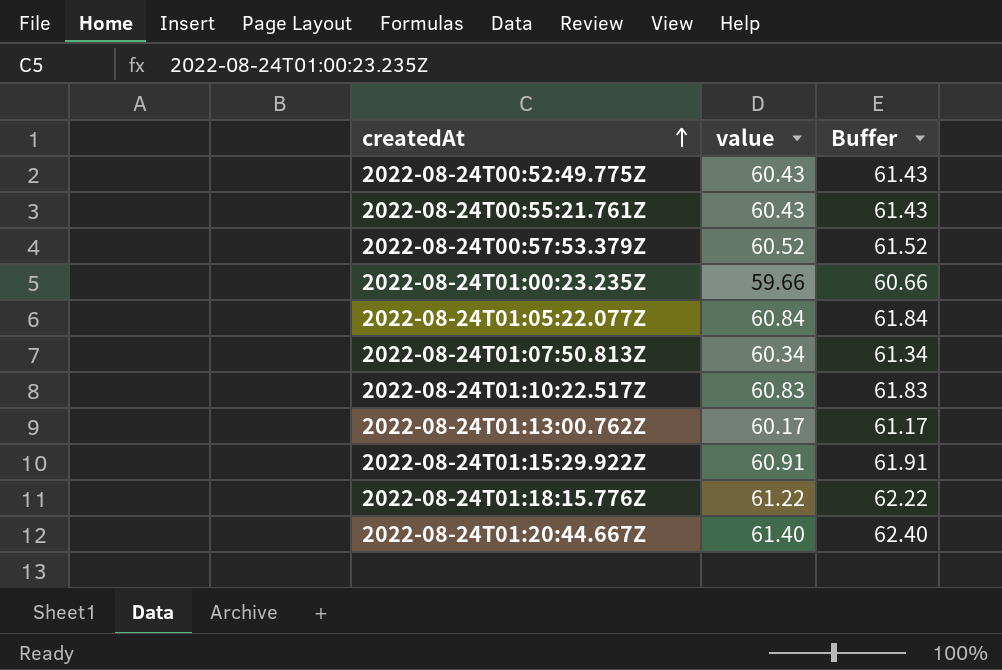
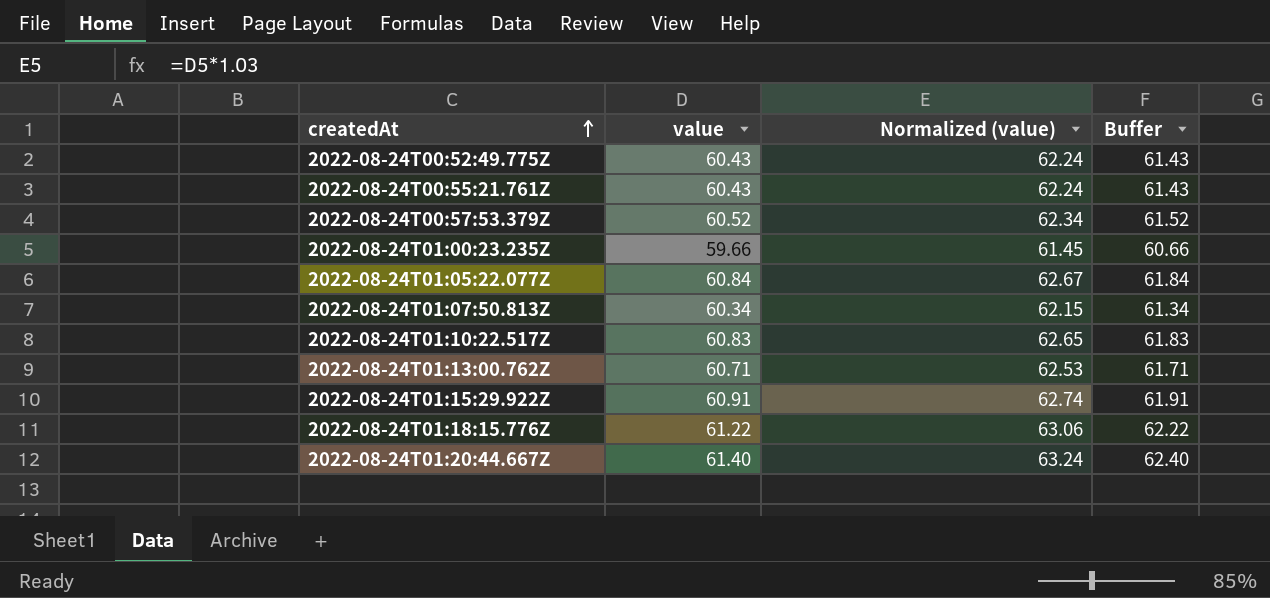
column Normalized (value) | formula: none -> [value] * 1.03
2022-08-24T01:13:00.762Z | value: 60.17 -> 60.71
2022-08-24T01:13:00.762Z | Buffer: 61.17 -> 61.71

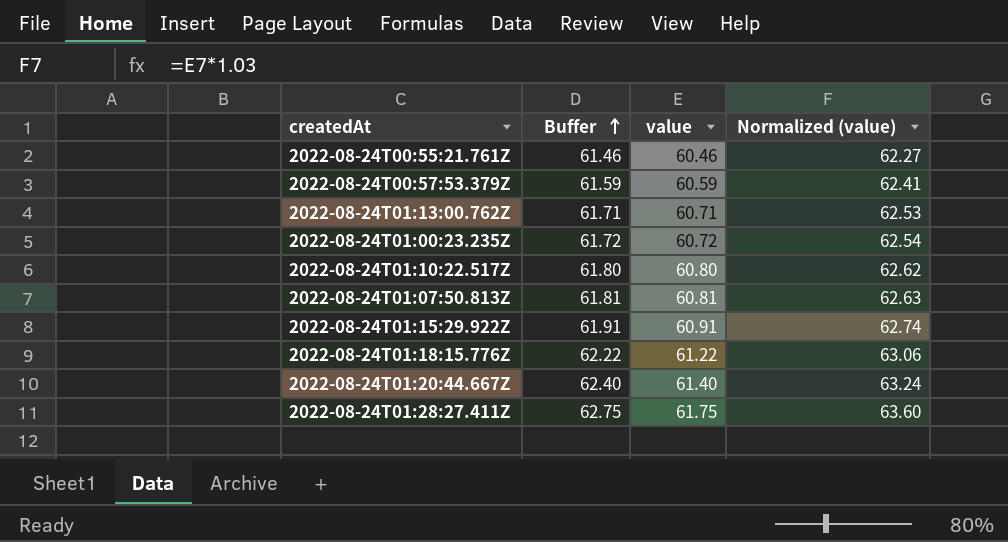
row order: createdAt ascending -> Buffer ascending
column Buffer | position: 4 -> 2
row 2022-08-24T00:52:49.775Z: 60.43 | 62.24 | 61.43 -> none
row 2022-08-24T01:05:22.077Z: 60.84 | 62.67 | 61.84 -> none
2022-08-24T00:55:21.761Z | Buffer: 61.43 -> 61.46
2022-08-24T00:55:21.761Z | value: 60.43 -> 60.46
2022-08-24T00:55:21.761Z | Normalized (value): 62.24 -> 62.27
2022-08-24T00:57:53.379Z | Buffer: 61.52 -> 61.59
2022-08-24T00:57:53.379Z | value: 60.52 -> 60.59
2022-08-24T00:57:53.379Z | Normalized (value): 62.34 -> 62.41
2022-08-24T01:00:23.235Z | Buffer: 60.66 -> 61.72
2022-08-24T01:00:23.235Z | value: 59.66 -> 60.72
2022-08-24T01:00:23.235Z | Normalized (value): 61.45 -> 62.54
2022-08-24T01:10:22.517Z | Buffer: 61.83 -> 61.80
2022-08-24T01:10:22.517Z | value: 60.83 -> 60.80
2022-08-24T01:10:22.517Z | Normalized (value): 62.65 -> 62.62
2022-08-24T01:07:50.813Z | Buffer: 61.34 -> 61.81
2022-08-24T01:07:50.813Z | value: 60.34 -> 60.81
2022-08-24T01:07:50.813Z | Normalized (value): 62.15 -> 62.63
row 2022-08-24T01:28:27.411Z: none -> 62.75 | 61.75 | 63.60

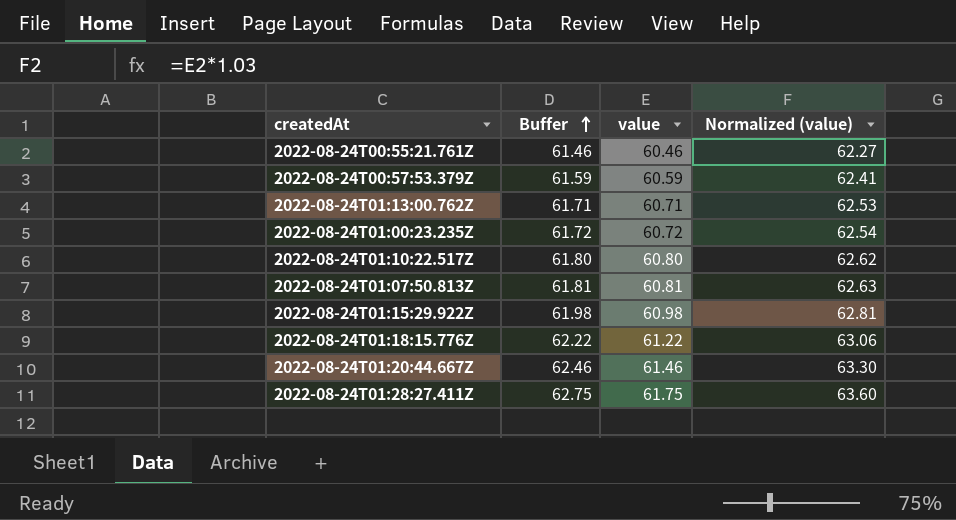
2022-08-24T01:15:29.922Z | Buffer: 61.91 -> 61.98
2022-08-24T01:15:29.922Z | value: 60.91 -> 60.98
2022-08-24T01:15:29.922Z | Normalized (value): 62.74 -> 62.81
2022-08-24T01:20:44.667Z | Buffer: 62.40 -> 62.46
2022-08-24T01:20:44.667Z | value: 61.40 -> 61.46
2022-08-24T01:20:44.667Z | Normalized (value): 63.24 -> 63.30

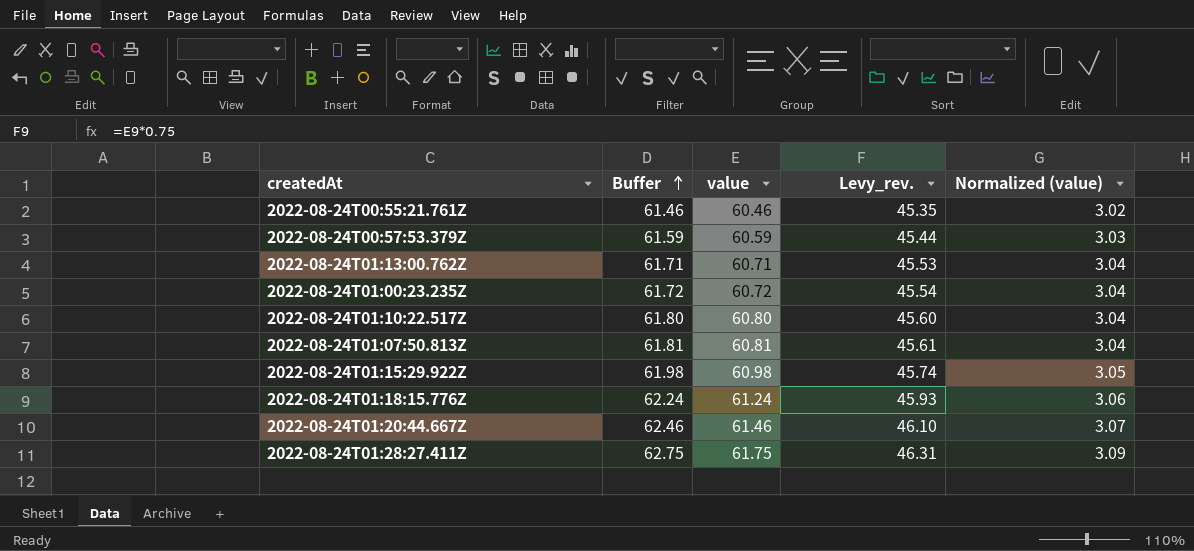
column Levy_rev. | formula: none -> [value] * 0.75
column Normalized (value) | formula: [value] * 1.03 -> [value] * 0.05
2022-08-24T01:18:15.776Z | Buffer: 62.22 -> 62.24
2022-08-24T01:18:15.776Z | value: 61.22 -> 61.24

